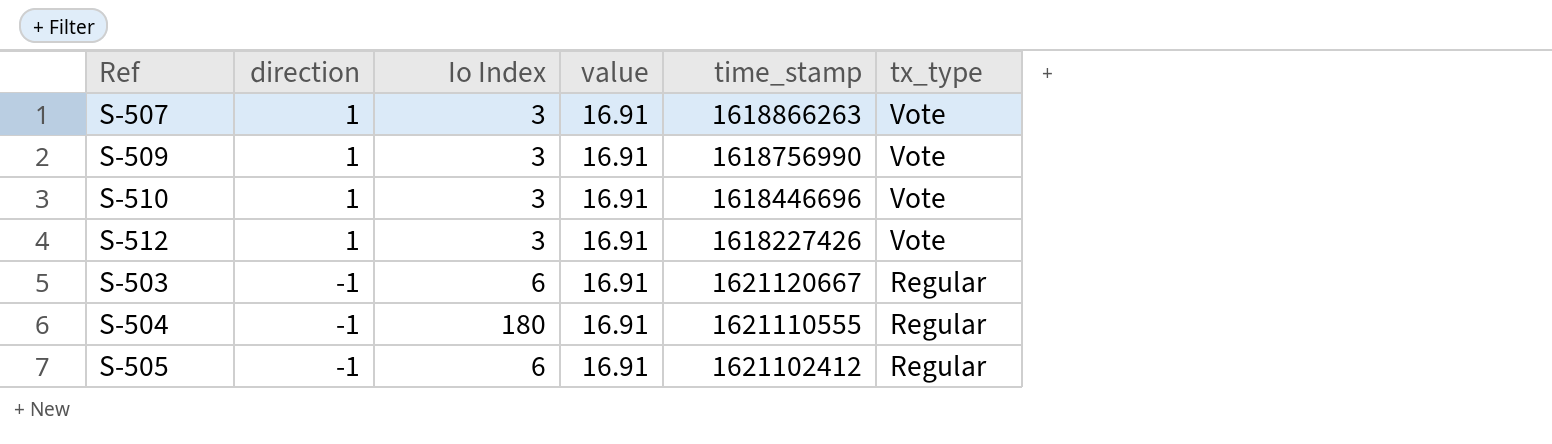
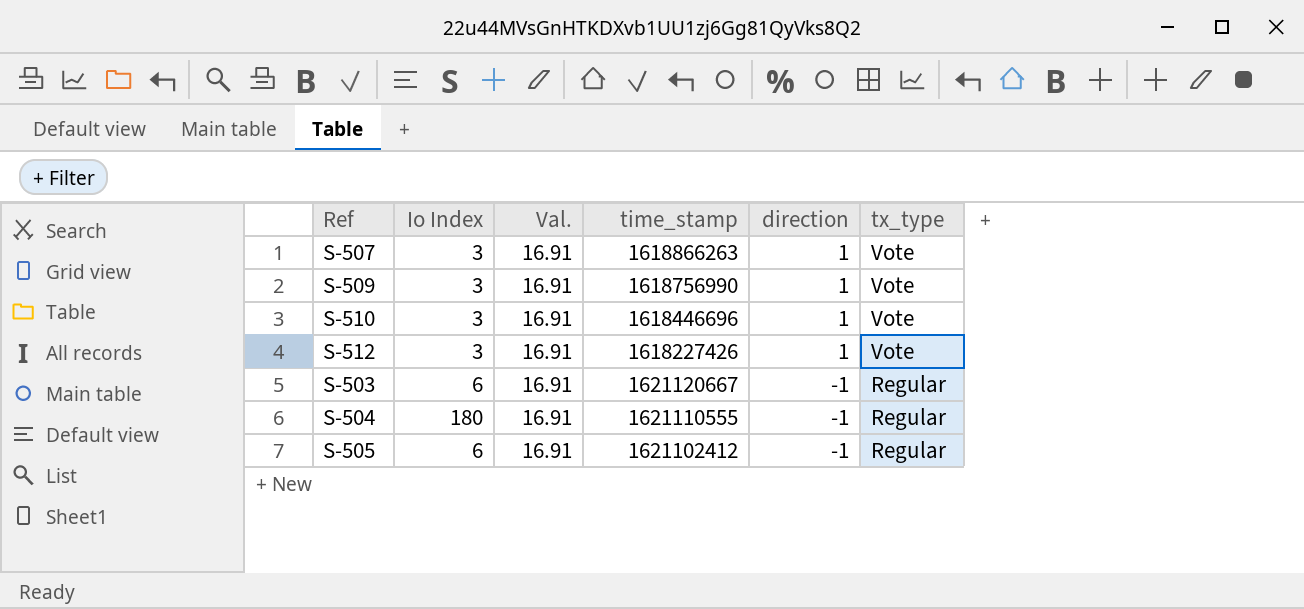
column name: value -> Val.
column direction | position: 2 -> 5

